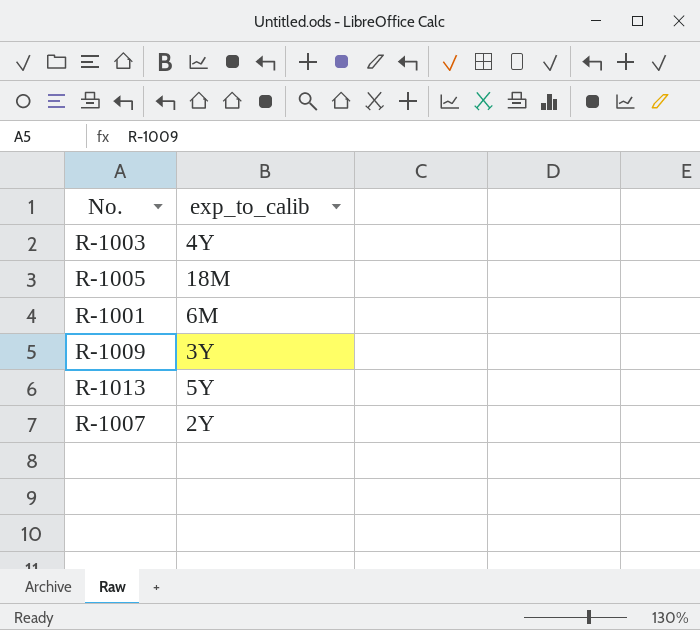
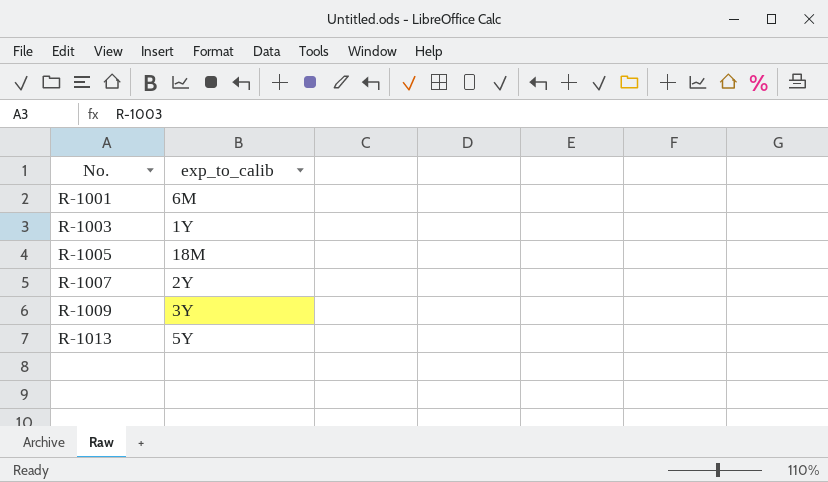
row order: none -> No. ascending
R-1003 | exp_to_calib: 4Y -> 1Y

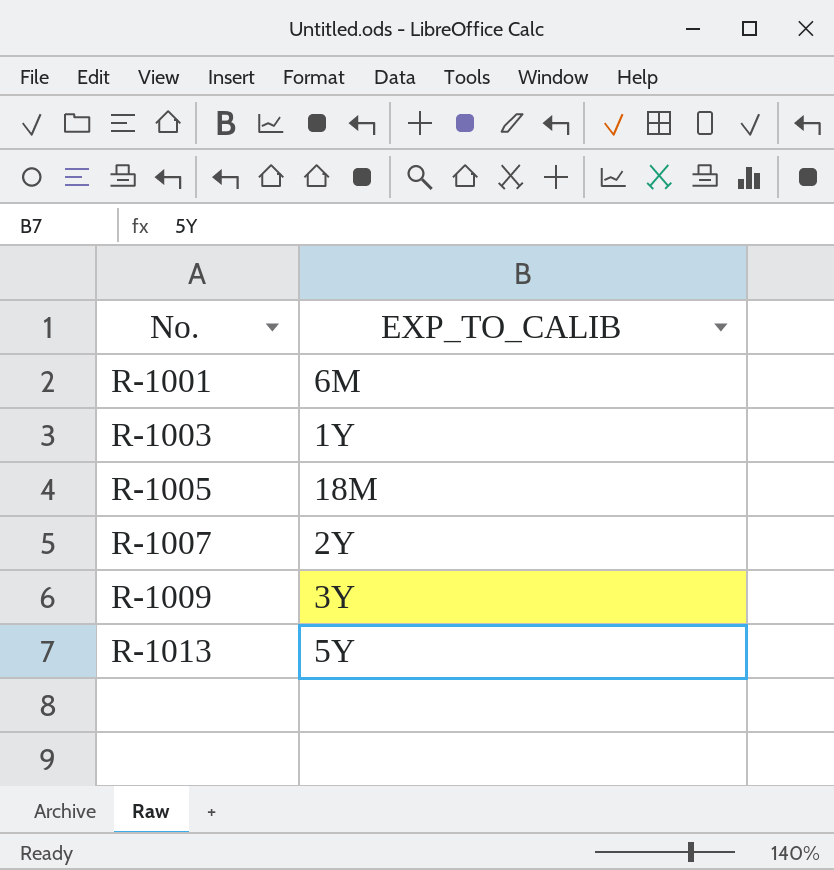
column name: exp_to_calib -> EXP_TO_CALIB

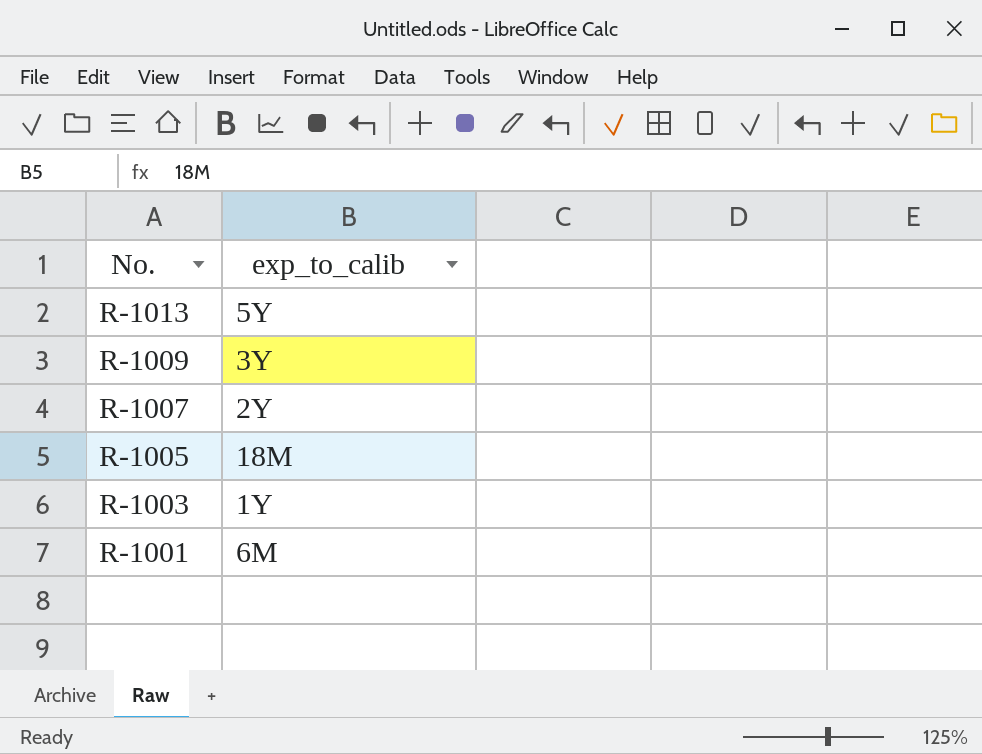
row order: No. ascending -> No. descending
column name: EXP_TO_CALIB -> exp_to_calib

